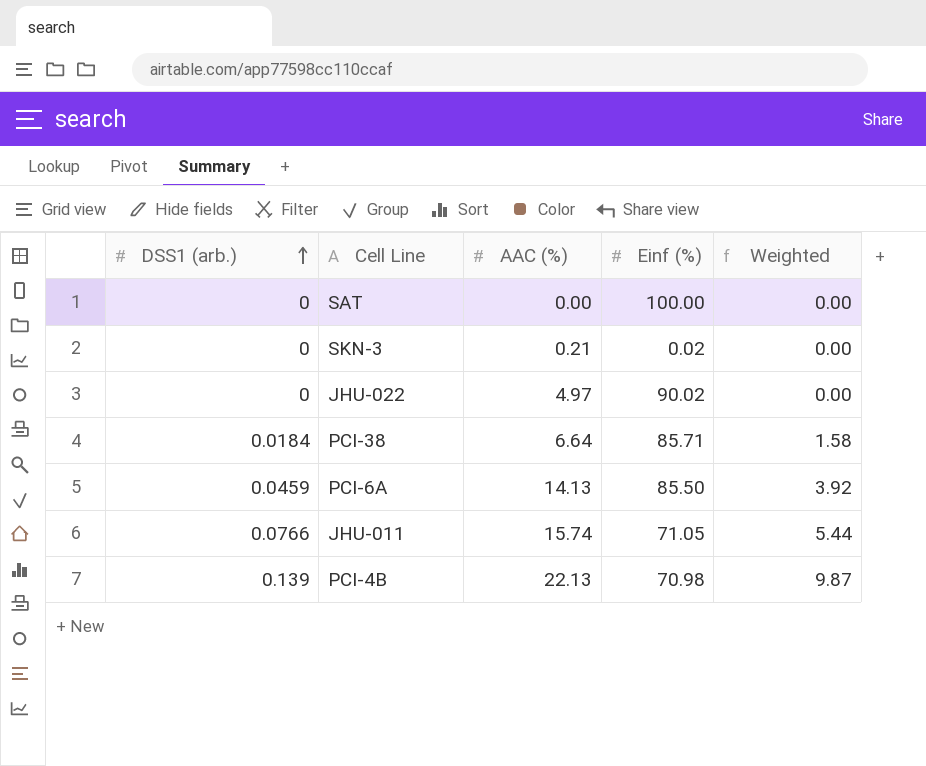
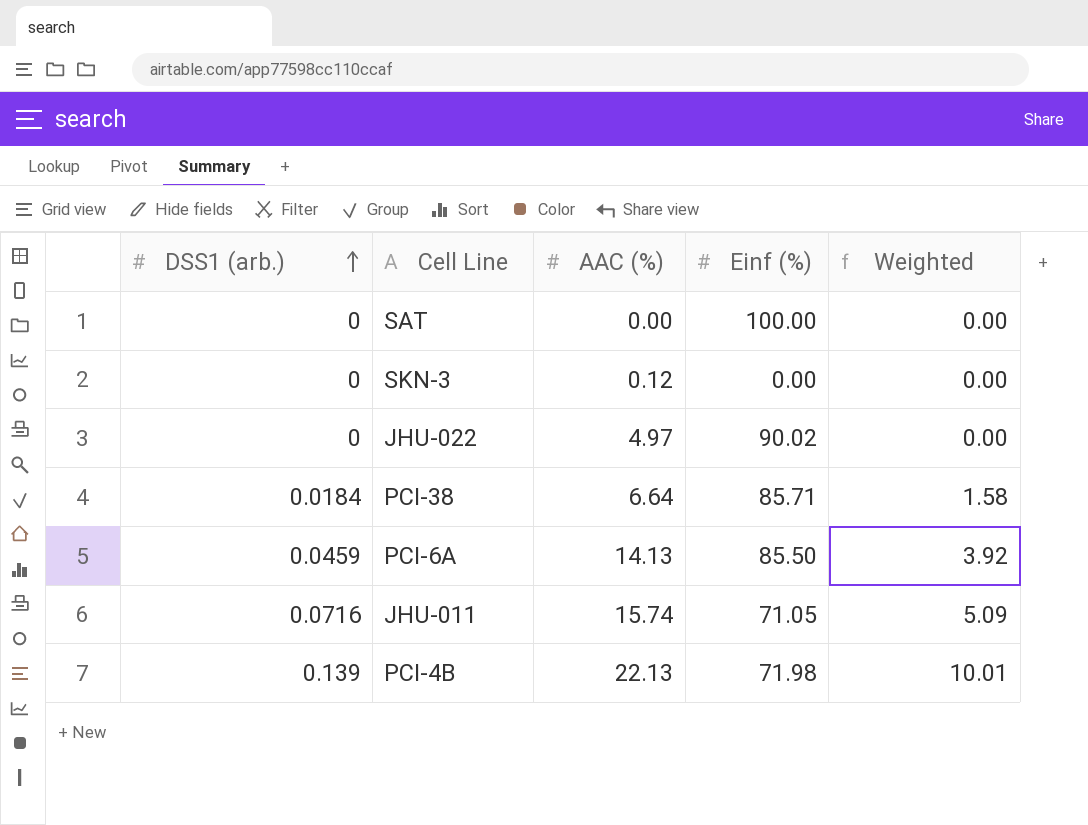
SKN-3 | AAC (%): 0.21 -> 0.12
SKN-3 | Einf (%): 0.02 -> 0.00
JHU-011 | DSS1 (arb.): 0.0766 -> 0.0716
JHU-011 | Weighted: 5.44 -> 5.09
PCI-4B | Einf (%): 70.98 -> 71.98
PCI-4B | Weighted: 9.87 -> 10.01

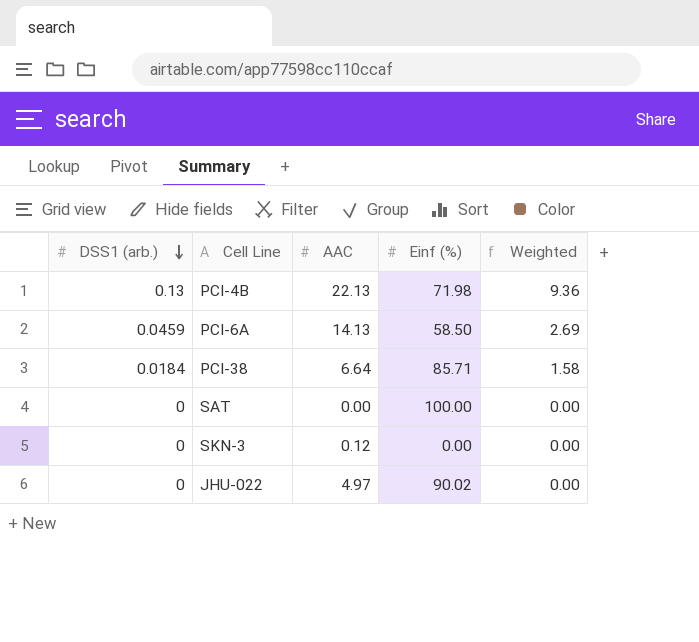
row order: DSS1 (arb.) ascending -> DSS1 (arb.) descending
column name: AAC (%) -> AAC
row JHU-011: 0.0716 | 15.74 | 71.05 | 5.09 -> none
PCI-4B | DSS1 (arb.): 0.139 -> 0.13
PCI-4B | Weighted: 10.01 -> 9.36
PCI-6A | Einf (%): 85.50 -> 58.50
PCI-6A | Weighted: 3.92 -> 2.69

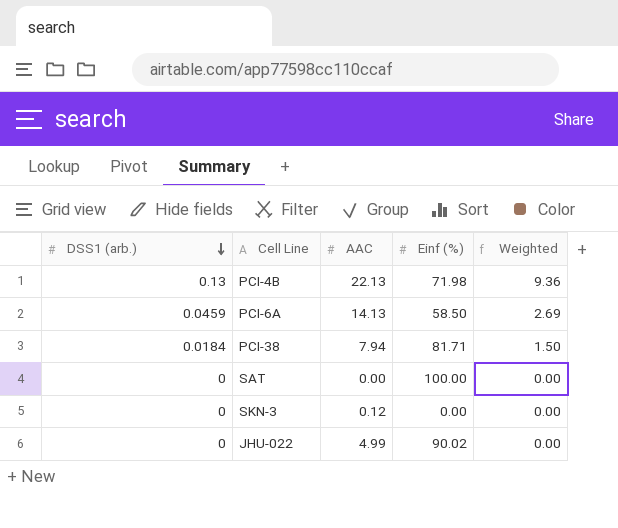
PCI-38 | AAC: 6.64 -> 7.94
PCI-38 | Einf (%): 85.71 -> 81.71
PCI-38 | Weighted: 1.58 -> 1.50
JHU-022 | AAC: 4.97 -> 4.99

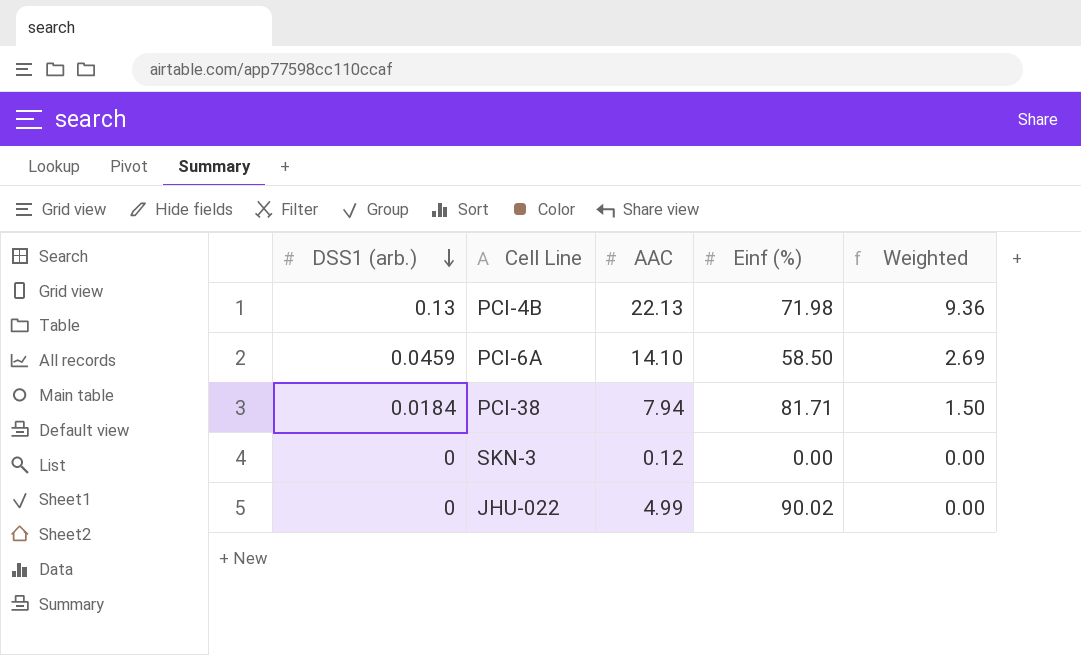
row SAT: 0 | 0.00 | 100.00 | 0.00 -> none
PCI-6A | AAC: 14.13 -> 14.10

